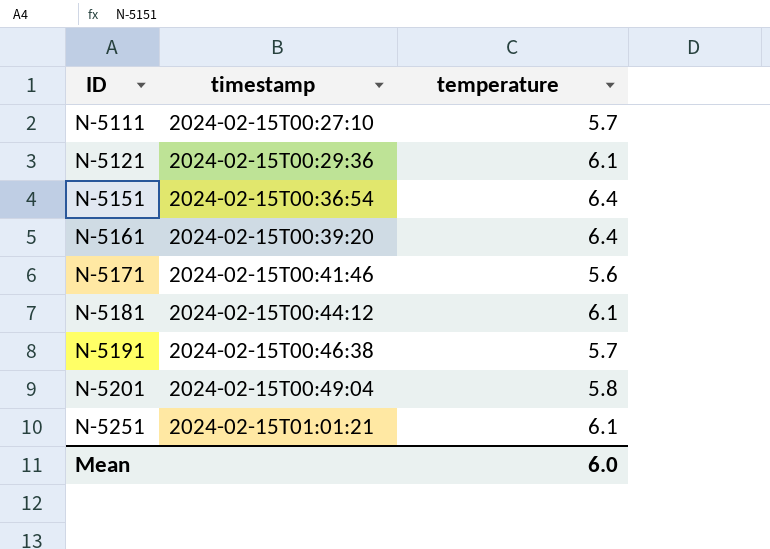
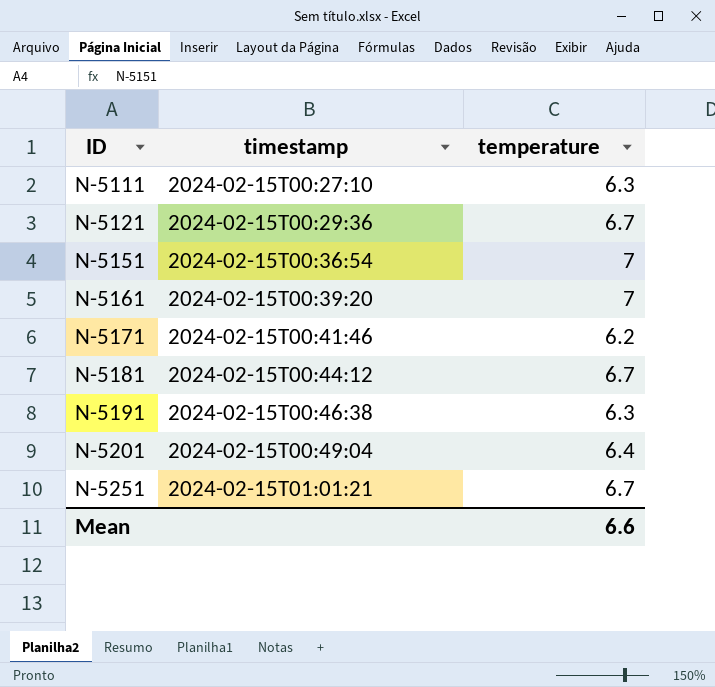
N-5111 | temperature: 5.7 -> 6.3
N-5121 | temperature: 6.1 -> 6.7
N-5151 | temperature: 6.4 -> 7
N-5161 | temperature: 6.4 -> 7
N-5171 | temperature: 5.6 -> 6.2
N-5181 | temperature: 6.1 -> 6.7
N-5191 | temperature: 5.7 -> 6.3
N-5201 | temperature: 5.8 -> 6.4
N-5251 | temperature: 6.1 -> 6.7
Mean | temperature: 6.0 -> 6.6

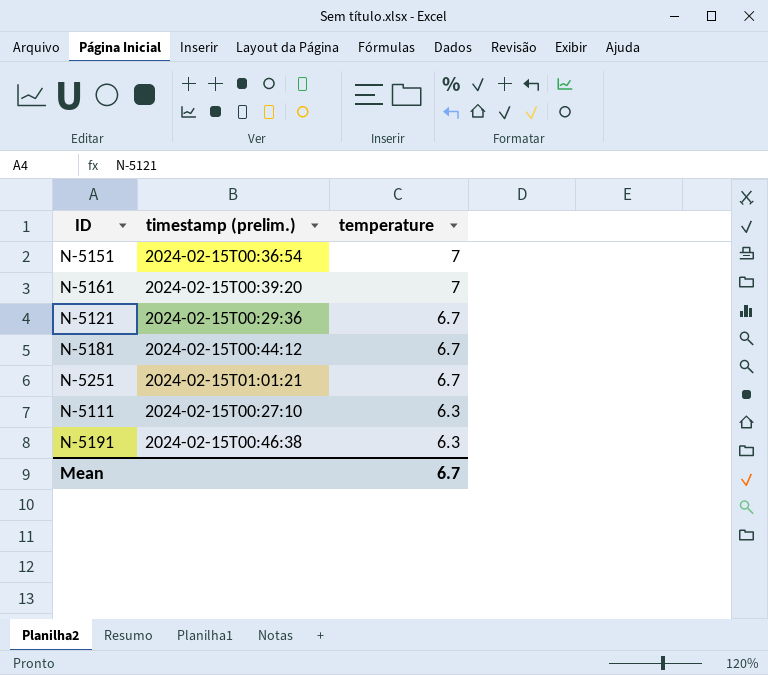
row order: ID ascending -> temperature descending
column name: timestamp -> timestamp (prelim.)
row N-5171: 2024-02-15T00:41:46 | 6.2 -> none
row N-5201: 2024-02-15T00:49:04 | 6.4 -> none
Mean | temperature: 6.6 -> 6.7

